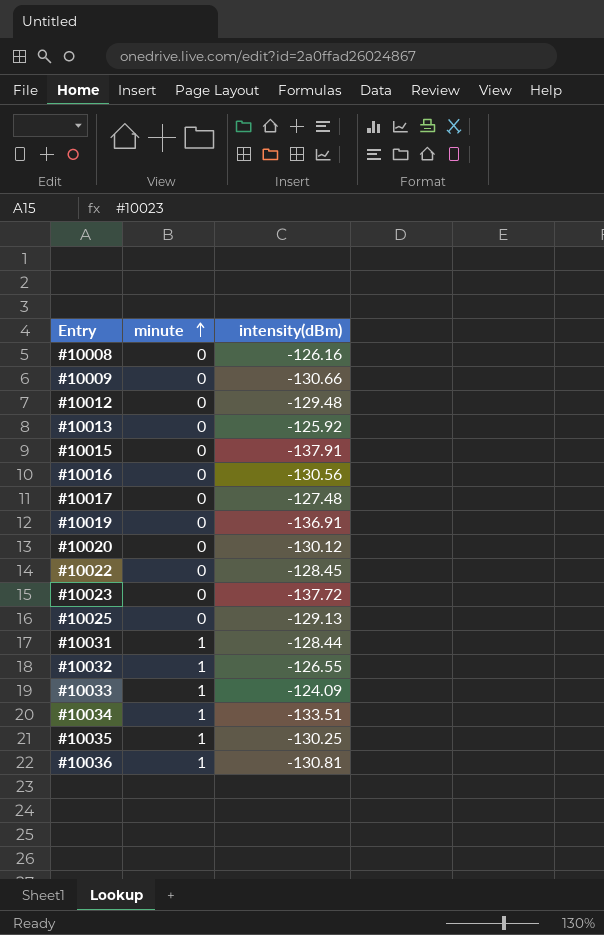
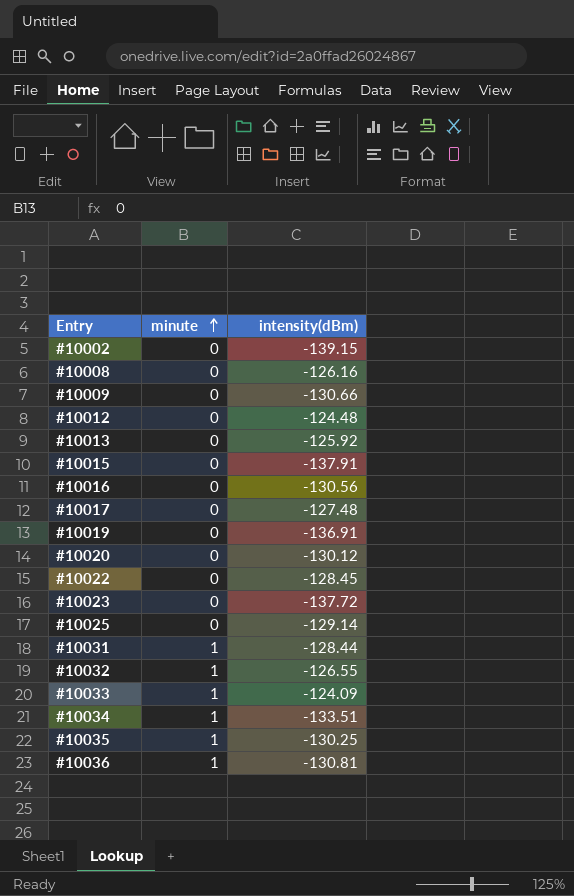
row #10002: none -> 0 | -139.15
#10012 | intensity(dBm): -129.48 -> -124.48
#10025 | intensity(dBm): -129.13 -> -129.14

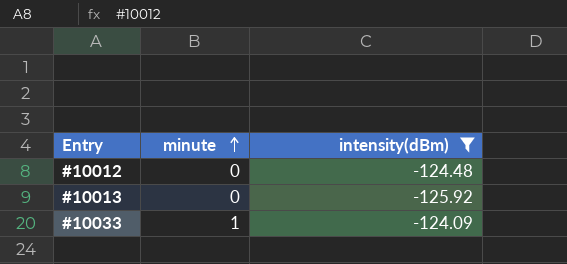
filter: none -> intensity(dBm) >= -125.92

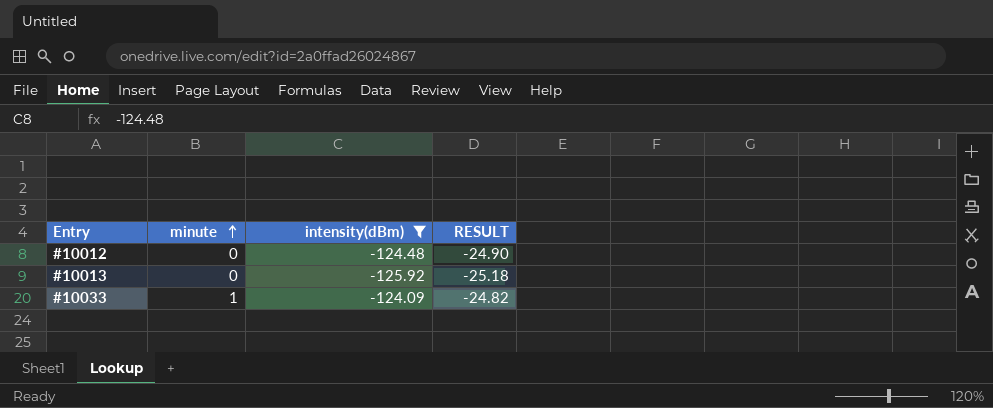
column RESULT | formula: none -> [intensity(dBm)] * 0.2

